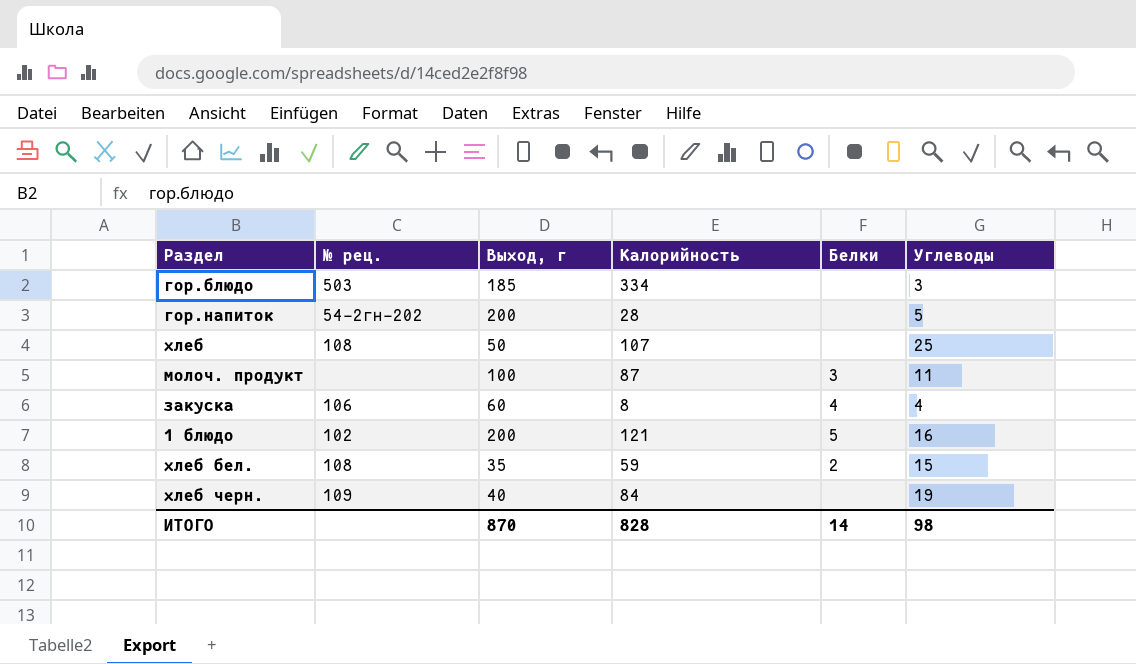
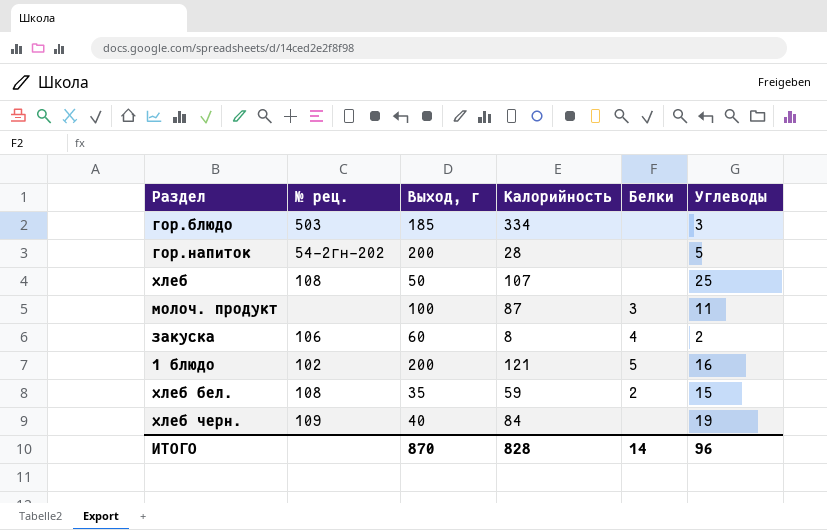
закуска | Углеводы: 4 -> 2
ИТОГО | Углеводы: 98 -> 96

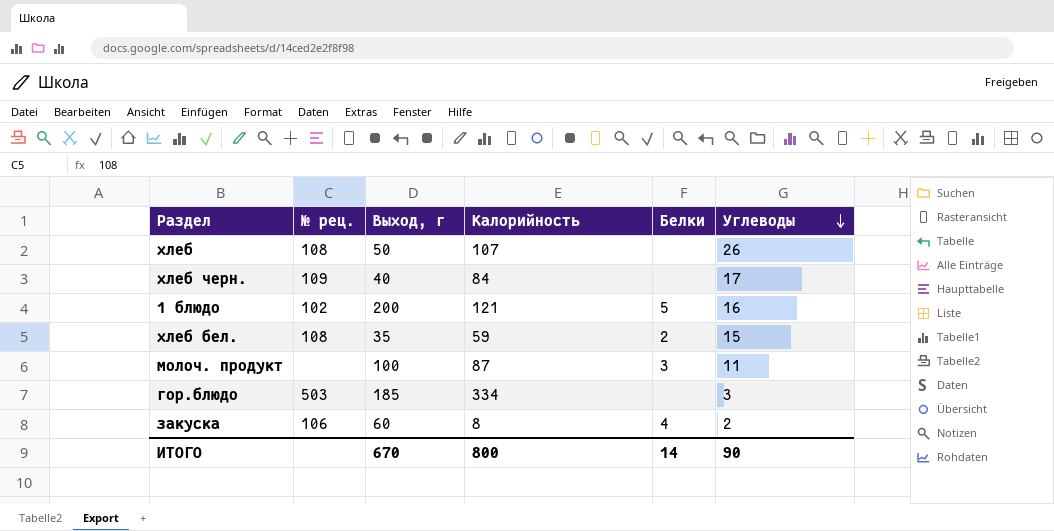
row order: none -> Углеводы descending
row гор.напиток: 54-2гн-202 | 200 | 28 | none | 5 -> none
хлеб | Углеводы: 25 -> 26
хлеб черн. | Углеводы: 19 -> 17
ИТОГО | Выход, г: 870 -> 670
ИТОГО | Калорийность: 828 -> 800
ИТОГО | Углеводы: 96 -> 90

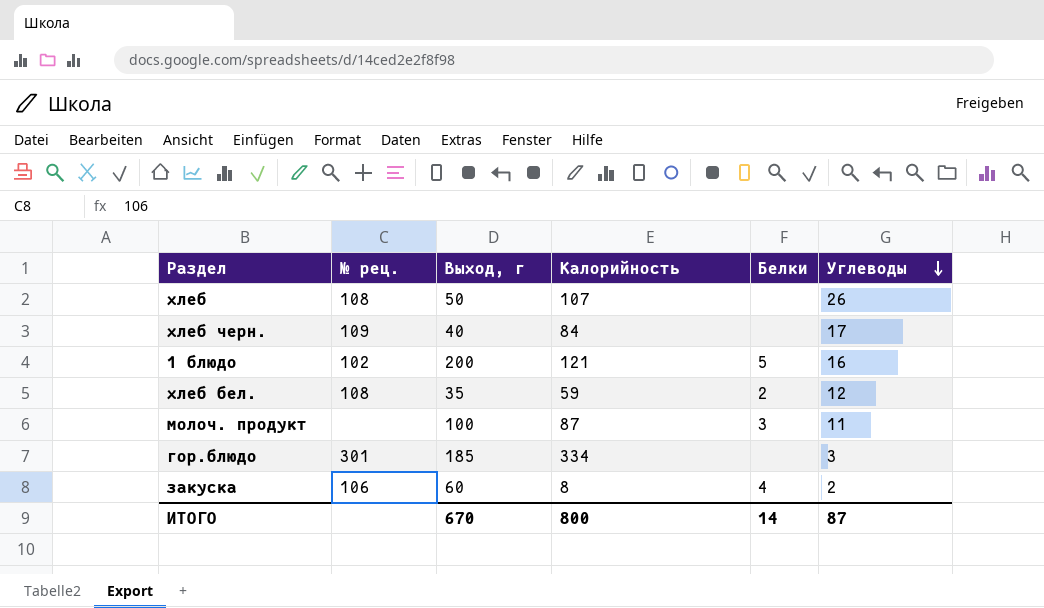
хлеб бел. | Углеводы: 15 -> 12
гор.блюдо | № рец.: 503 -> 301
ИТОГО | Углеводы: 90 -> 87

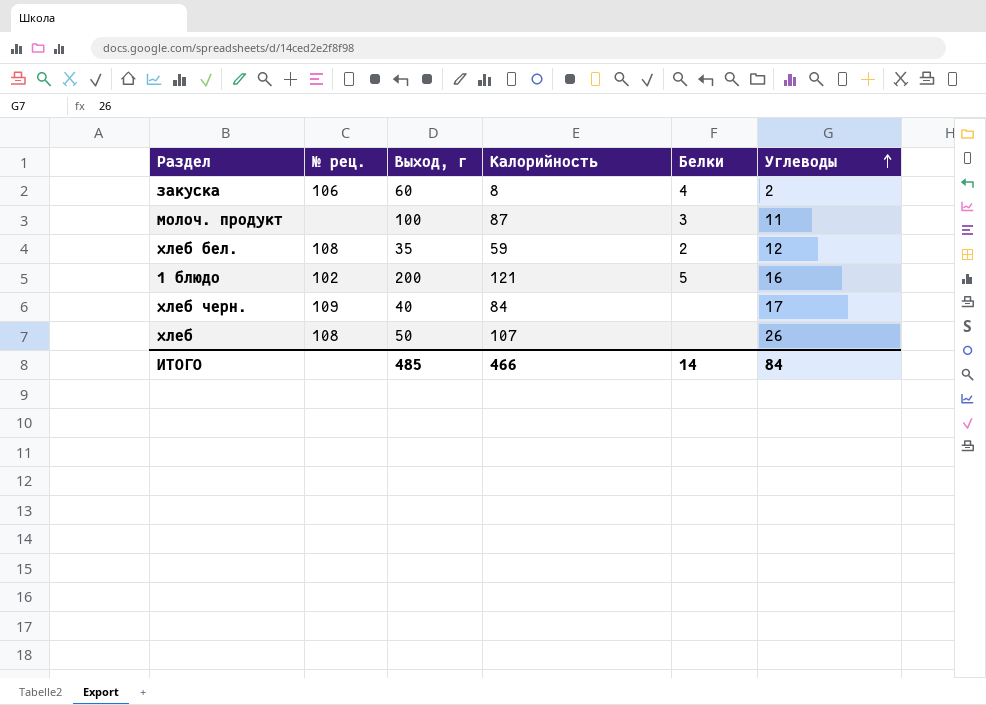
row order: Углеводы descending -> Углеводы ascending
row гор.блюдо: 301 | 185 | 334 | none | 3 -> none
ИТОГО | Выход, г: 670 -> 485
ИТОГО | Калорийность: 800 -> 466
ИТОГО | Углеводы: 87 -> 84

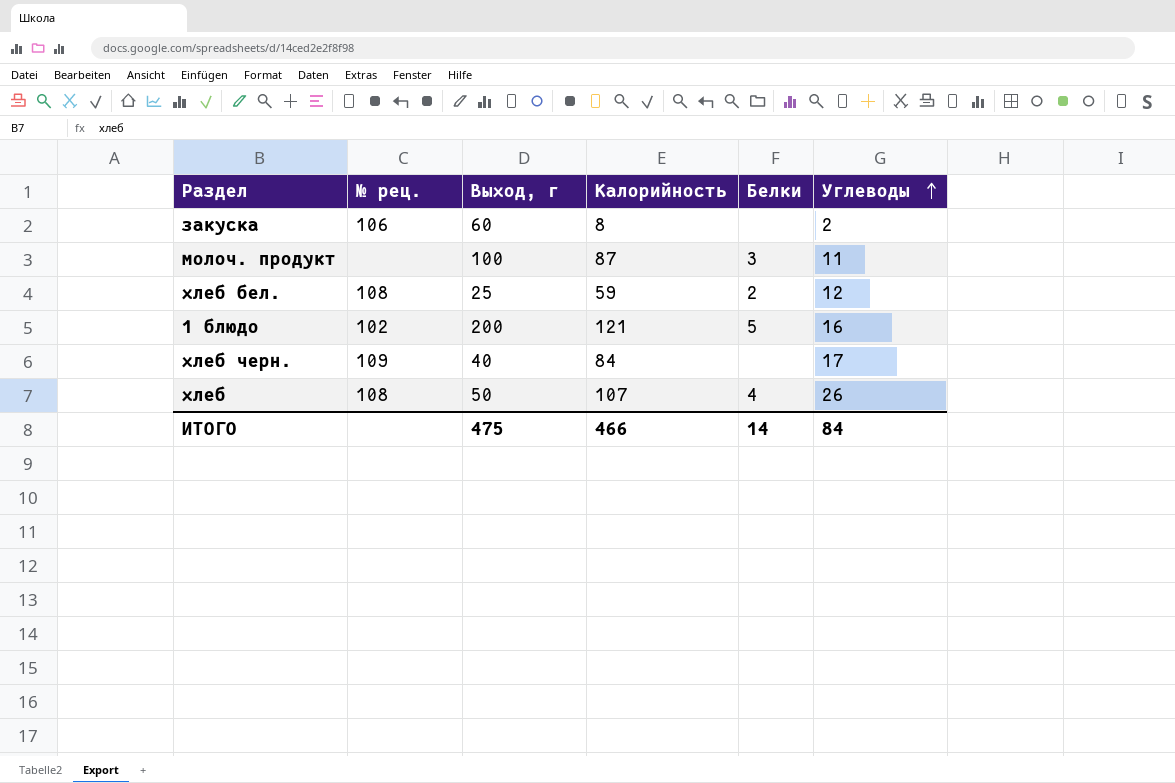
закуска | Белки: 4 -> none
хлеб бел. | Выход, г: 35 -> 25
хлеб | Белки: none -> 4
ИТОГО | Выход, г: 485 -> 475

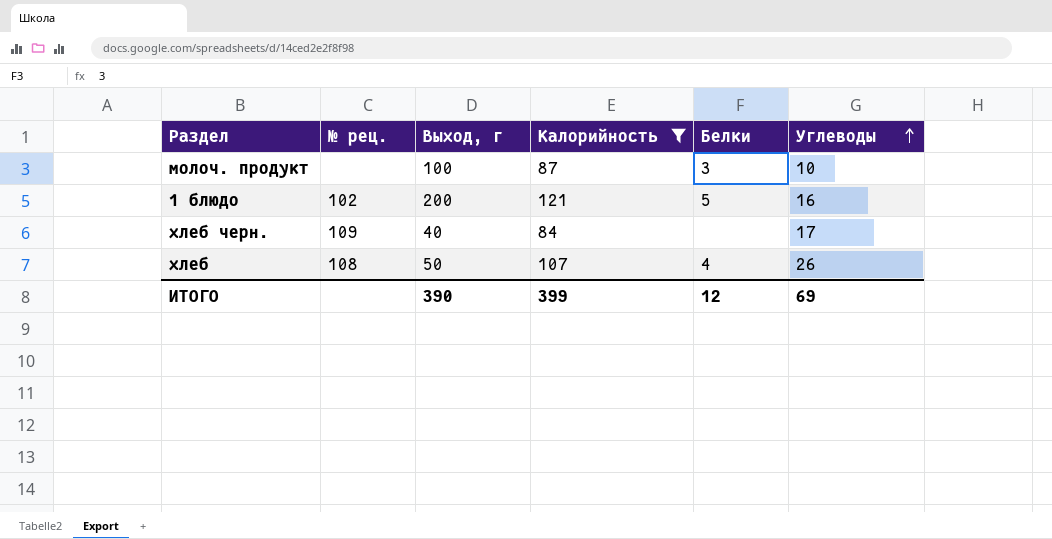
filter: none -> Калорийность >= 84
молоч. продукт | Углеводы: 11 -> 10
ИТОГО | Выход, г: 475 -> 390
ИТОГО | Калорийность: 466 -> 399
ИТОГО | Белки: 14 -> 12
ИТОГО | Углеводы: 84 -> 69

